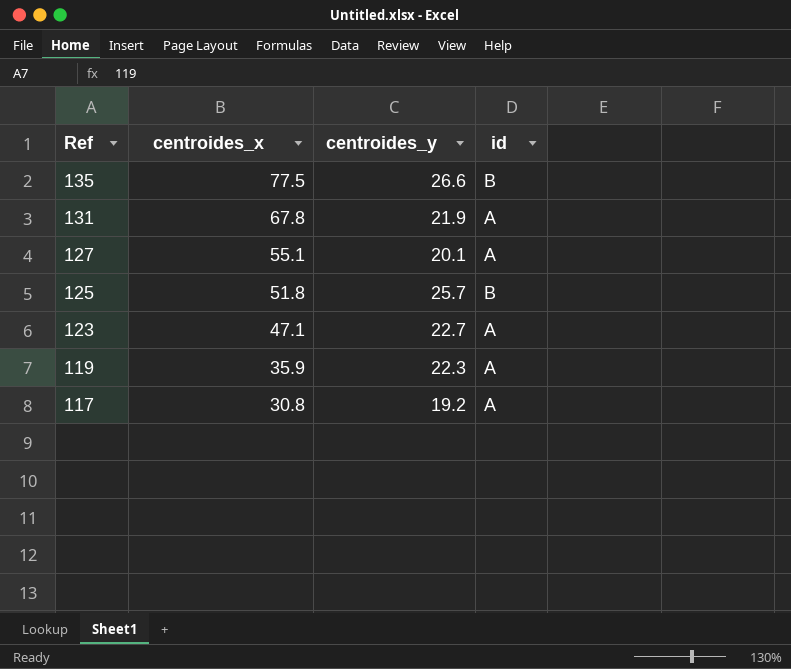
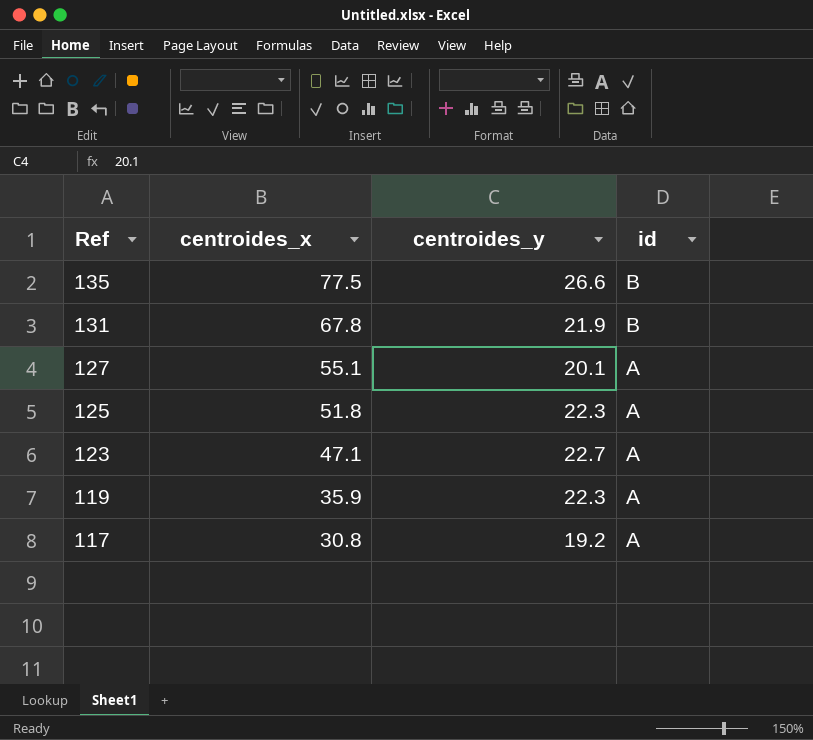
131 | id: A -> B
125 | centroides_y: 25.7 -> 22.3
125 | id: B -> A

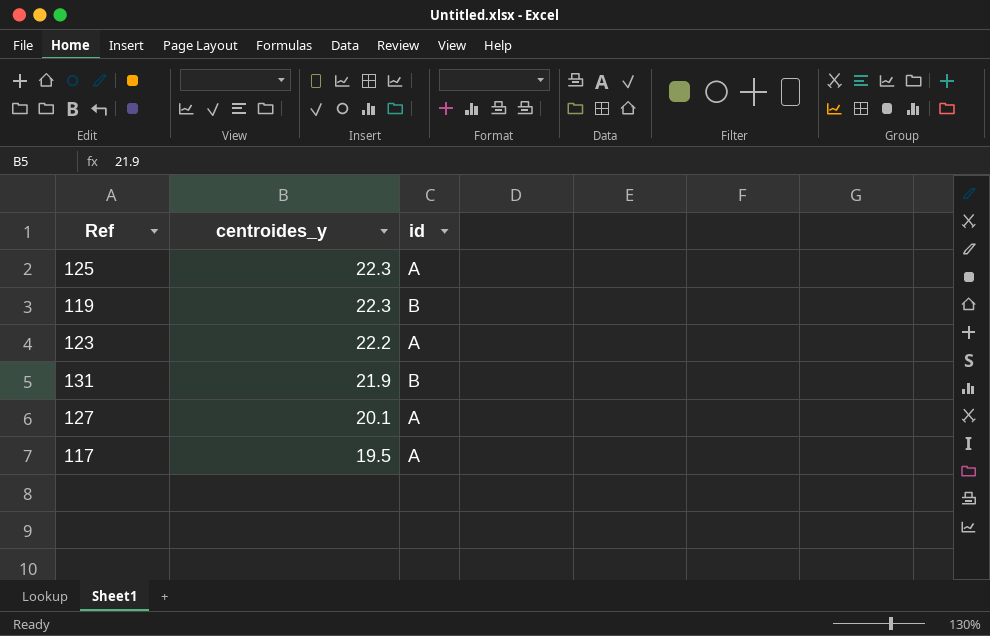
row order: Ref descending -> centroides_y descending
column centroides_x | position: 2 -> none
row 135: 77.5 | 26.6 | B -> none
119 | id: A -> B
123 | centroides_y: 22.7 -> 22.2
117 | centroides_y: 19.2 -> 19.5

